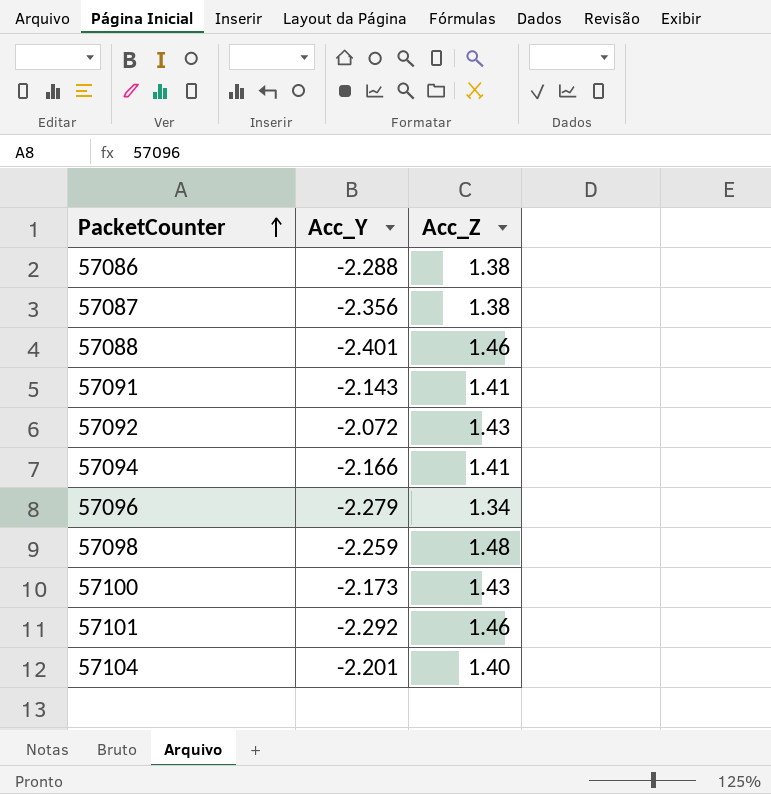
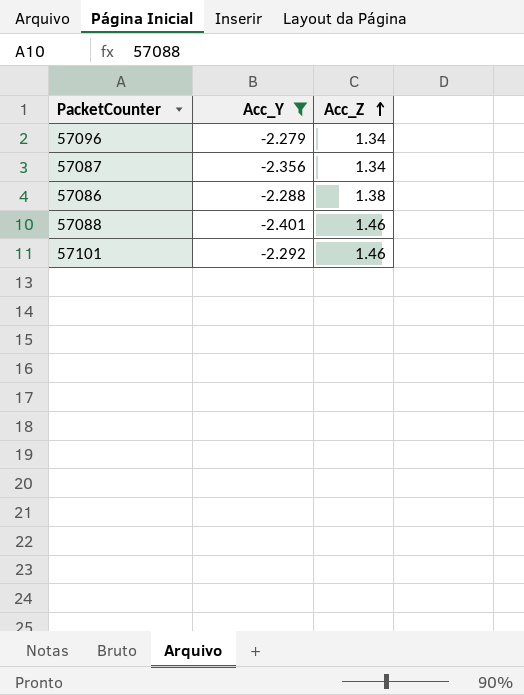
filter: none -> Acc_Y <= -2.279
row order: PacketCounter ascending -> Acc_Z ascending
57087 | Acc_Z: 1.38 -> 1.34

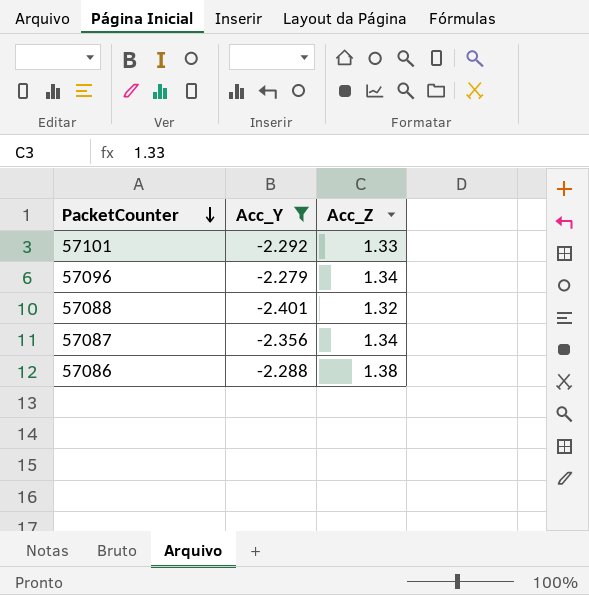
row order: Acc_Z ascending -> PacketCounter descending
57101 | Acc_Z: 1.46 -> 1.33
57088 | Acc_Z: 1.46 -> 1.32

